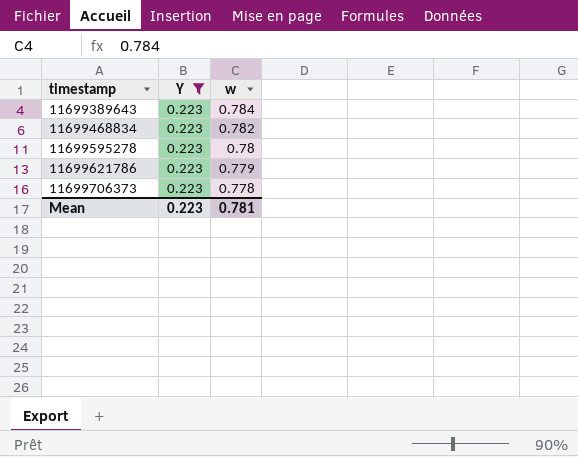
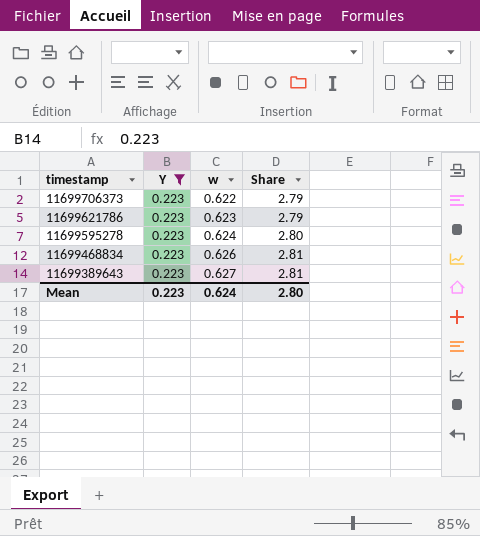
row order: timestamp ascending -> timestamp descending
column Share | formula: none -> [w] / [Y]
11699706373 | w: 0.778 -> 0.622
11699621786 | w: 0.779 -> 0.623
11699595278 | w: 0.78 -> 0.624
11699468834 | w: 0.782 -> 0.626
11699389643 | w: 0.784 -> 0.627
Mean | w: 0.781 -> 0.624

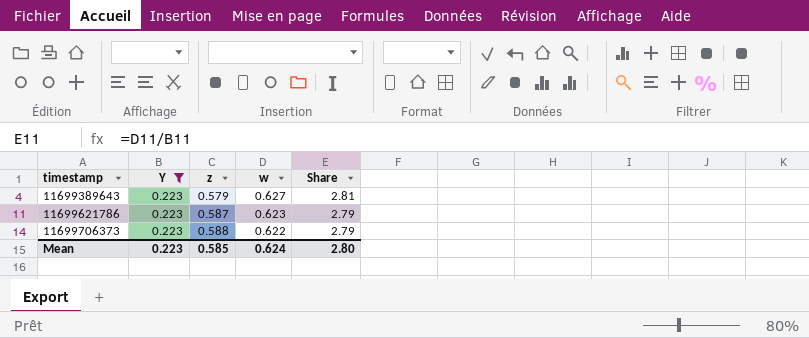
row order: timestamp descending -> timestamp ascending
column z | position: none -> 3
row 11699595278: 0.223 | 0.624 | 2.80 -> none
row 11699468834: 0.223 | 0.626 | 2.81 -> none

